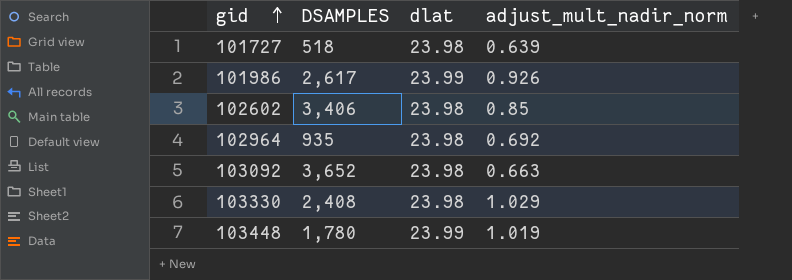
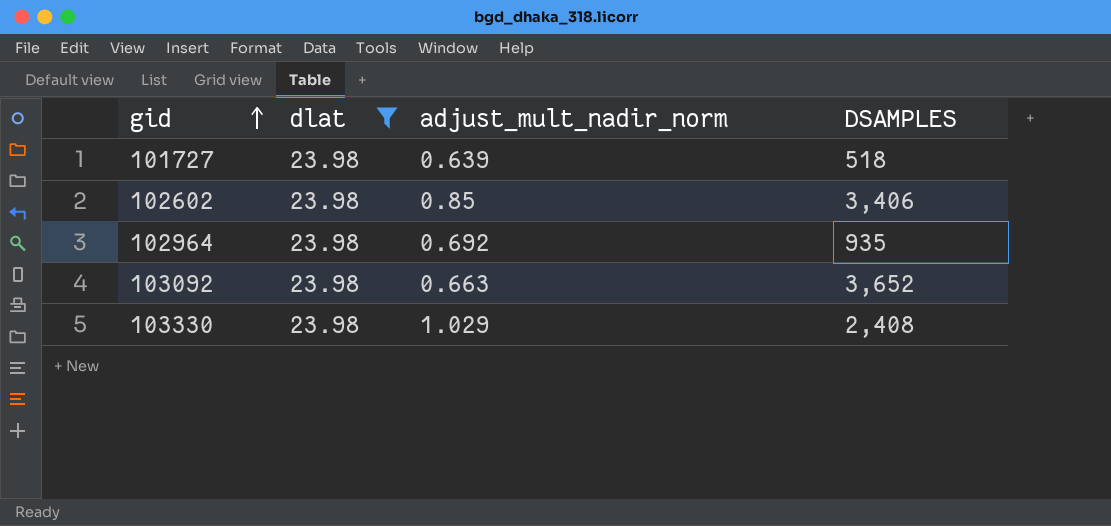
filter: none -> dlat = 23.98
column DSAMPLES | position: 2 -> 4

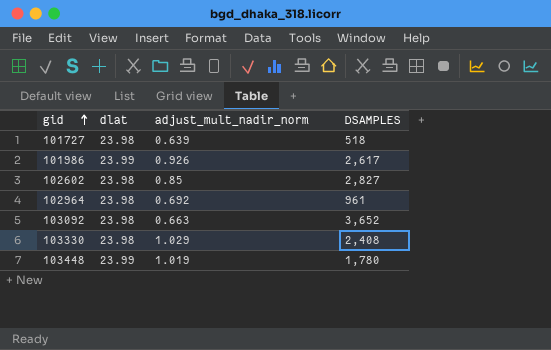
filter: dlat = 23.98 -> none
102602 | DSAMPLES: 3,406 -> 2,827
102964 | DSAMPLES: 935 -> 961

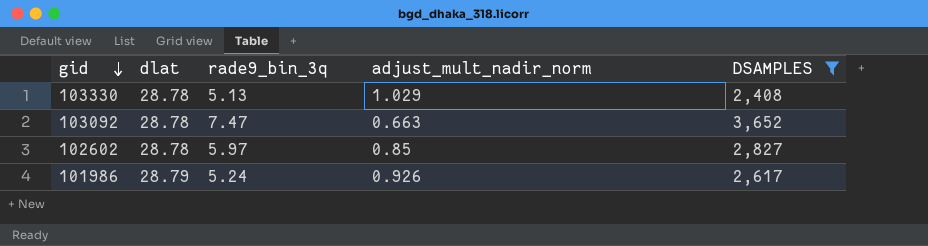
filter: none -> DSAMPLES >= 2,408
row order: gid ascending -> gid descending
column rade9_bin_3q | position: none -> 3
103330 | dlat: 23.98 -> 28.78
103092 | dlat: 23.98 -> 28.78
102602 | dlat: 23.98 -> 28.78
101986 | dlat: 23.99 -> 28.79

